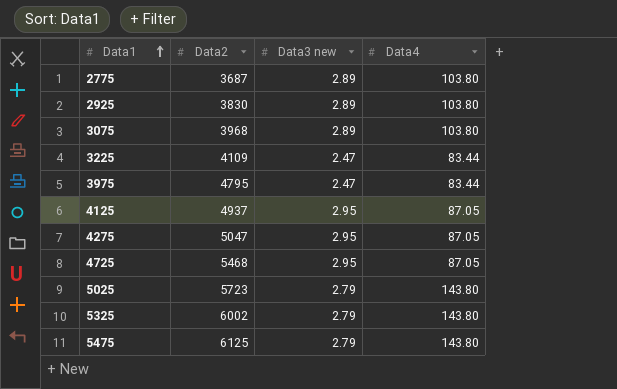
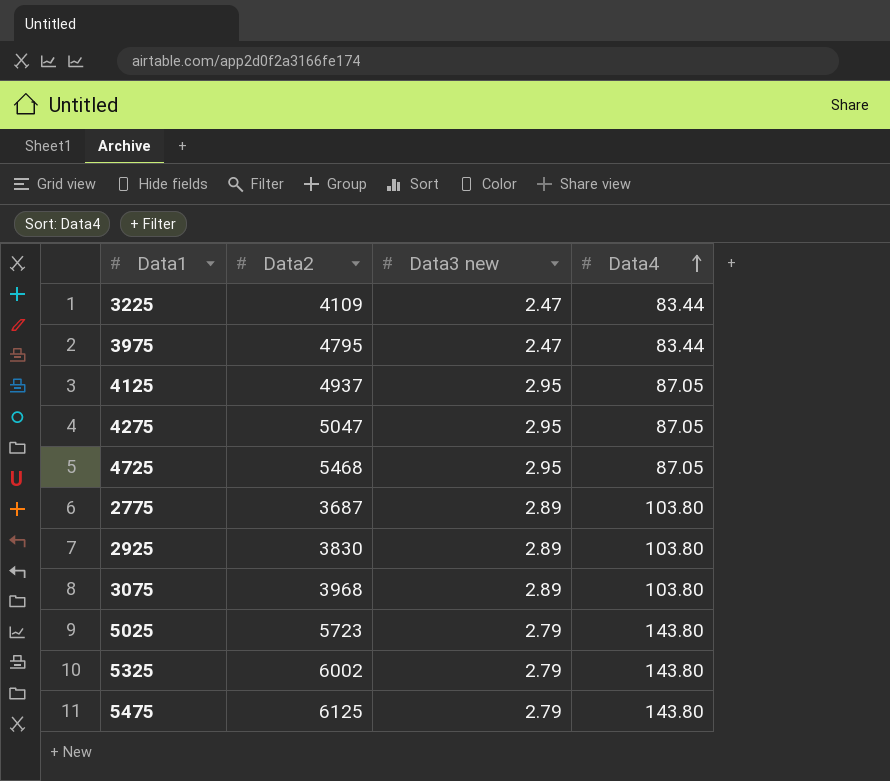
row order: Data1 ascending -> Data4 ascending

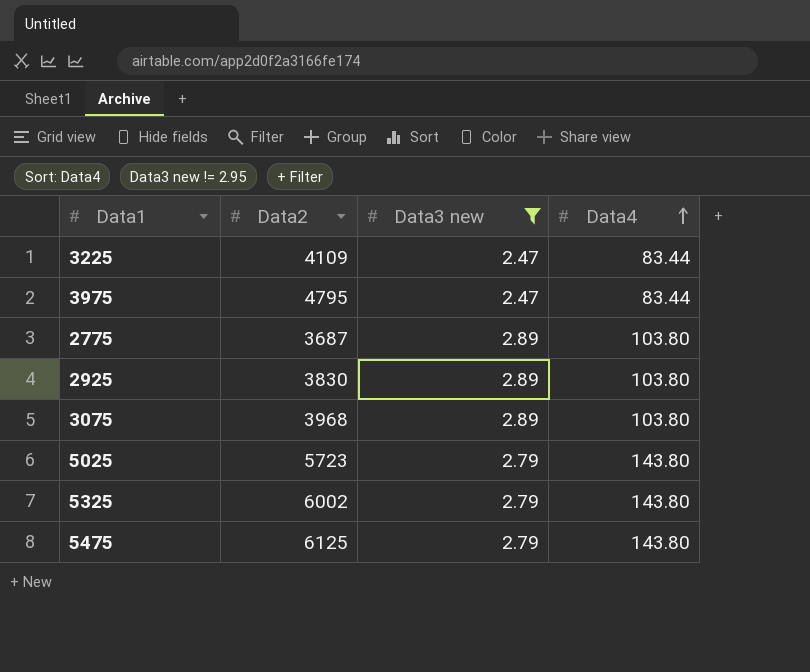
filter: none -> Data3 new != 2.95

